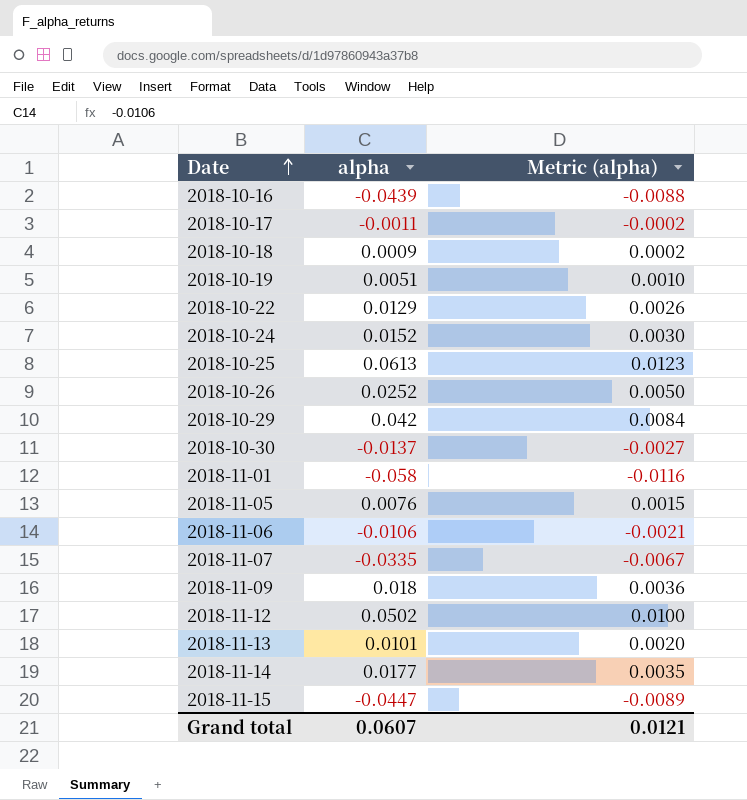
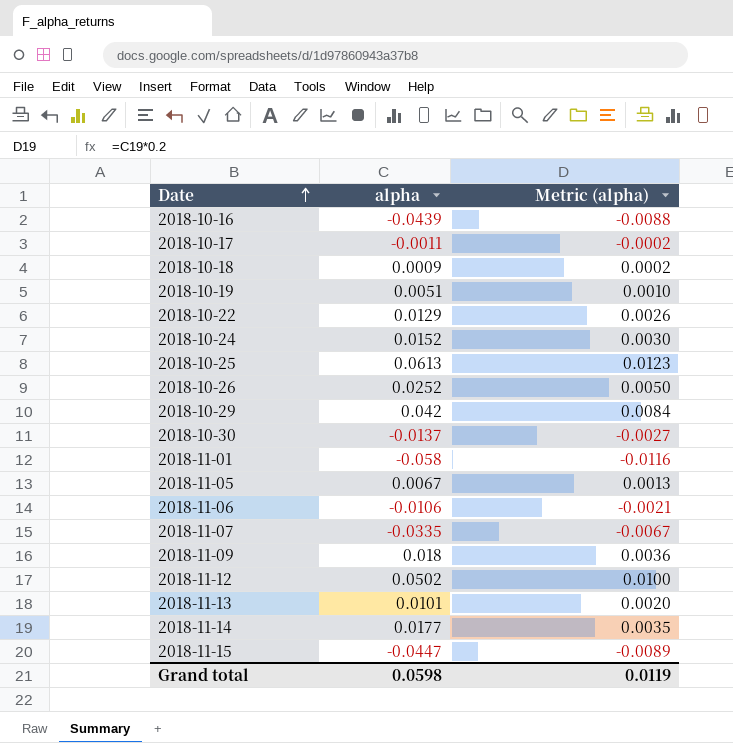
2018-11-05 | alpha: 0.0076 -> 0.0067
2018-11-05 | Metric (alpha): 0.0015 -> 0.0013
Grand total | alpha: 0.0607 -> 0.0598
Grand total | Metric (alpha): 0.0121 -> 0.0119

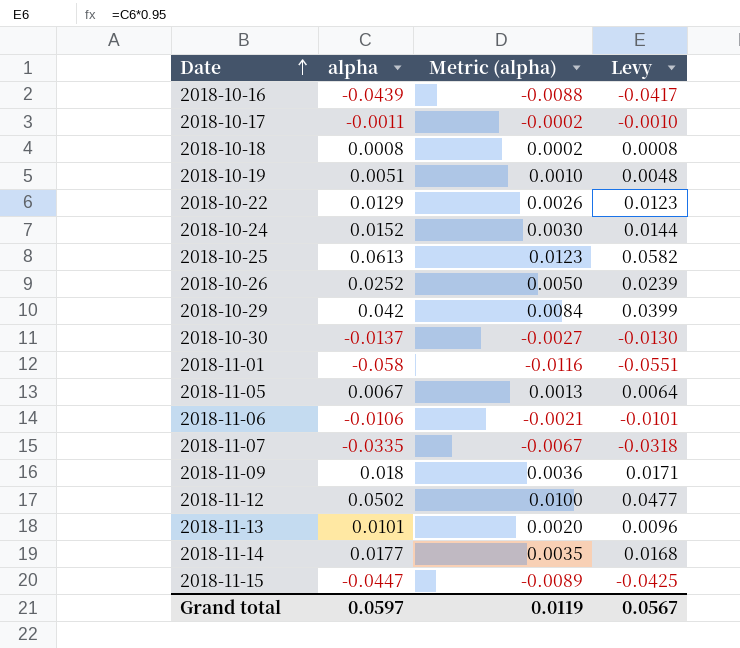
column Levy | formula: none -> [alpha] * 0.95
2018-10-18 | alpha: 0.0009 -> 0.0008
Grand total | alpha: 0.0598 -> 0.0597

